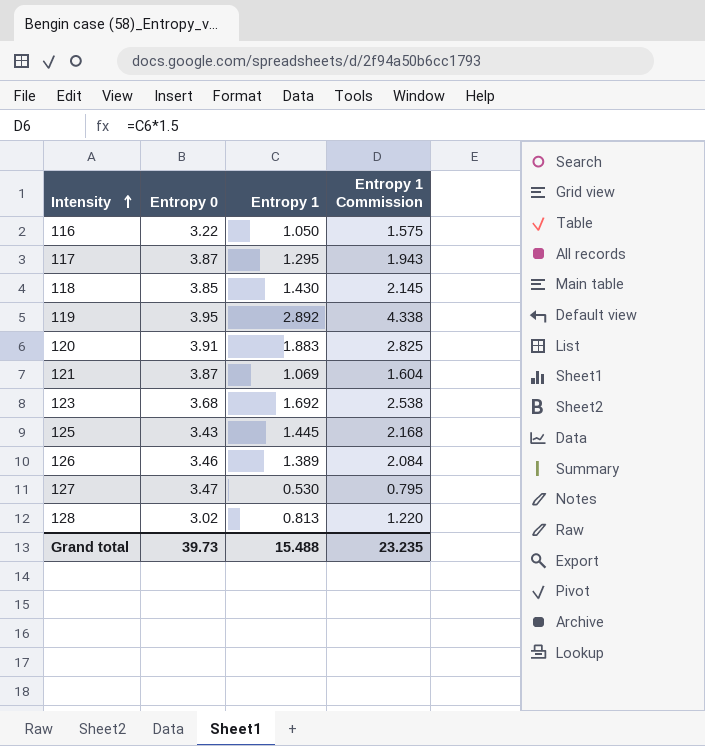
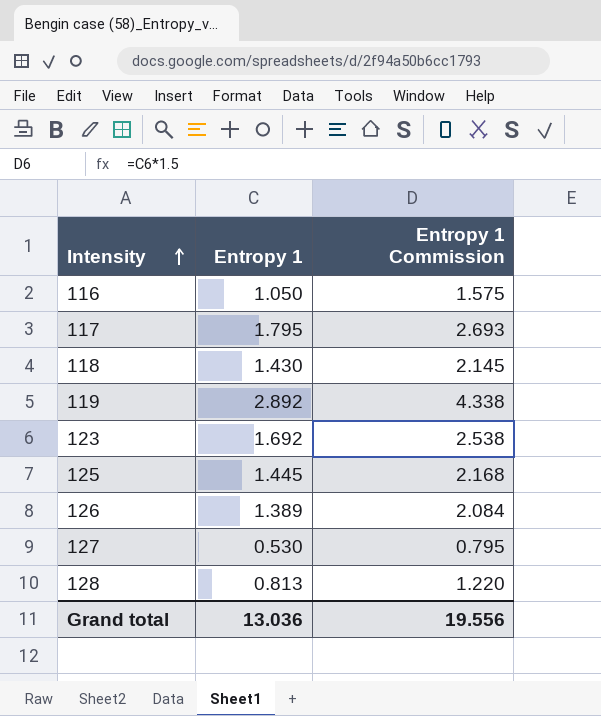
column Entropy 0 | position: 2 -> none
row 120: 3.91 | 1.883 | 2.825 -> none
row 121: 3.87 | 1.069 | 1.604 -> none
117 | Entropy 1: 1.295 -> 1.795
117 | Entropy 1 Commission: 1.943 -> 2.693
Grand total | Entropy 1: 15.488 -> 13.036
Grand total | Entropy 1 Commission: 23.235 -> 19.556

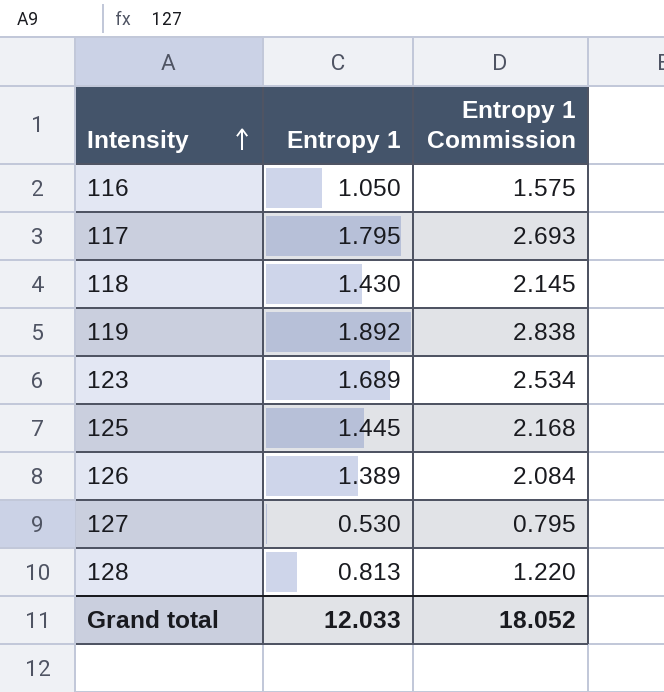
119 | Entropy 1: 2.892 -> 1.892
119 | Entropy 1 Commission: 4.338 -> 2.838
123 | Entropy 1: 1.692 -> 1.689
123 | Entropy 1 Commission: 2.538 -> 2.534
Grand total | Entropy 1: 13.036 -> 12.033
Grand total | Entropy 1 Commission: 19.556 -> 18.052

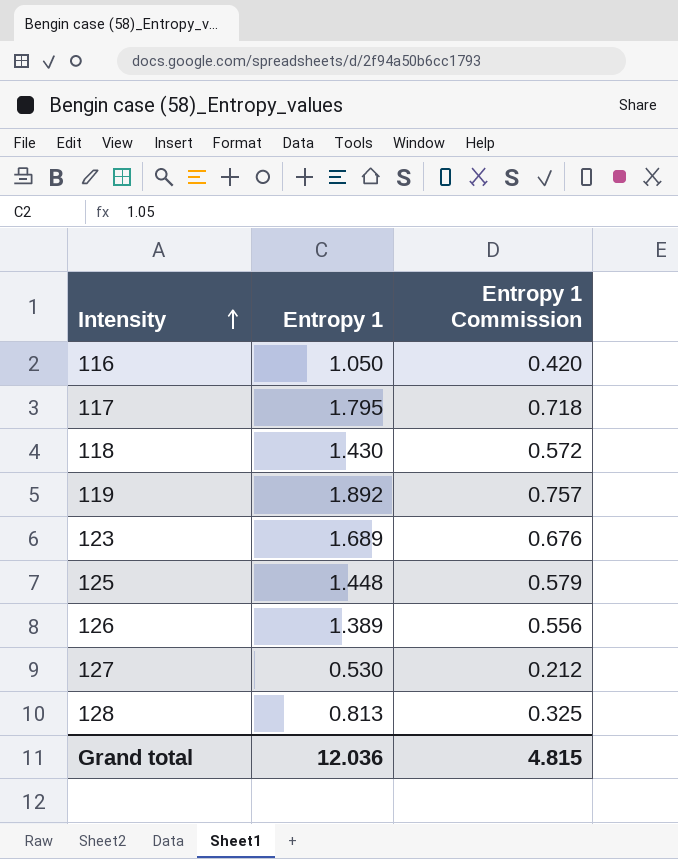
column Entropy 1 Commission | formula: [Entropy 1] * 1.5 -> [Entropy 1] * 0.4
125 | Entropy 1: 1.445 -> 1.448
Grand total | Entropy 1: 12.033 -> 12.036
Grand total | Entropy 1 Commission: 18.052 -> 4.815

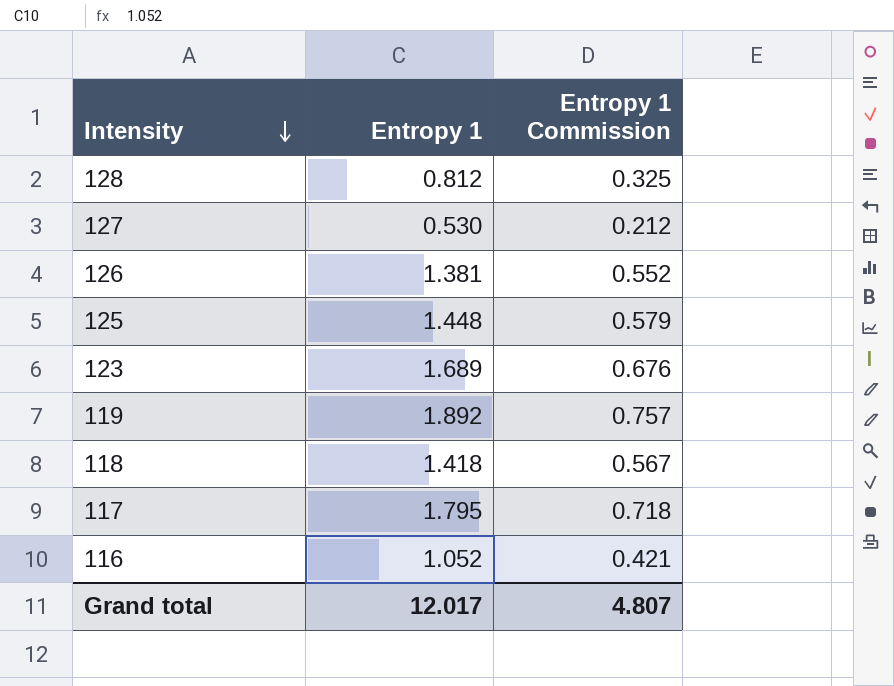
row order: Intensity ascending -> Intensity descending
128 | Entropy 1: 0.813 -> 0.812
126 | Entropy 1: 1.389 -> 1.381
126 | Entropy 1 Commission: 0.556 -> 0.552
118 | Entropy 1: 1.430 -> 1.418
118 | Entropy 1 Commission: 0.572 -> 0.567
116 | Entropy 1: 1.050 -> 1.052
116 | Entropy 1 Commission: 0.420 -> 0.421
Grand total | Entropy 1: 12.036 -> 12.017
Grand total | Entropy 1 Commission: 4.815 -> 4.807

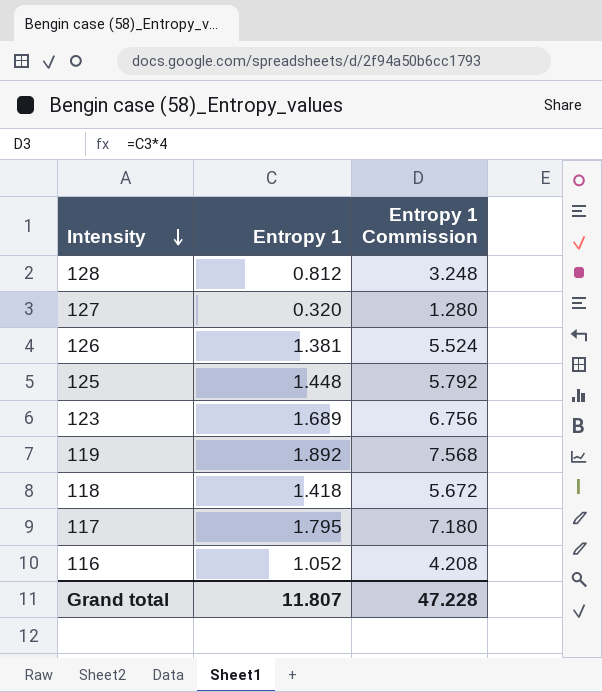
column Entropy 1 Commission | formula: [Entropy 1] * 0.4 -> [Entropy 1] * 4
127 | Entropy 1: 0.530 -> 0.320
Grand total | Entropy 1: 12.017 -> 11.807
Grand total | Entropy 1 Commission: 4.807 -> 47.228

